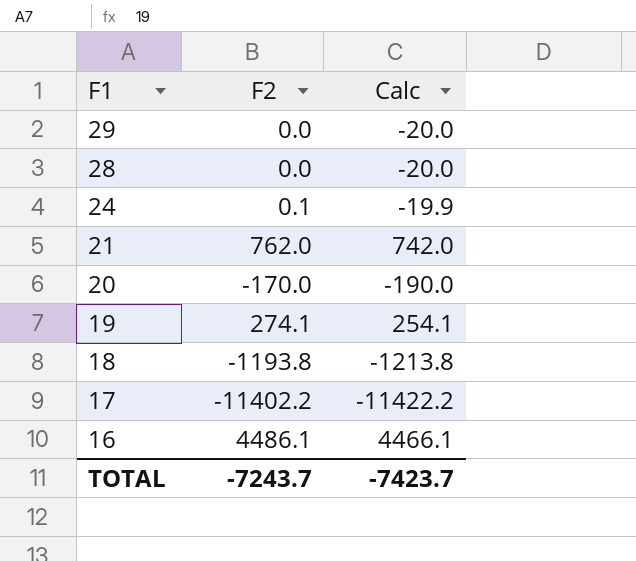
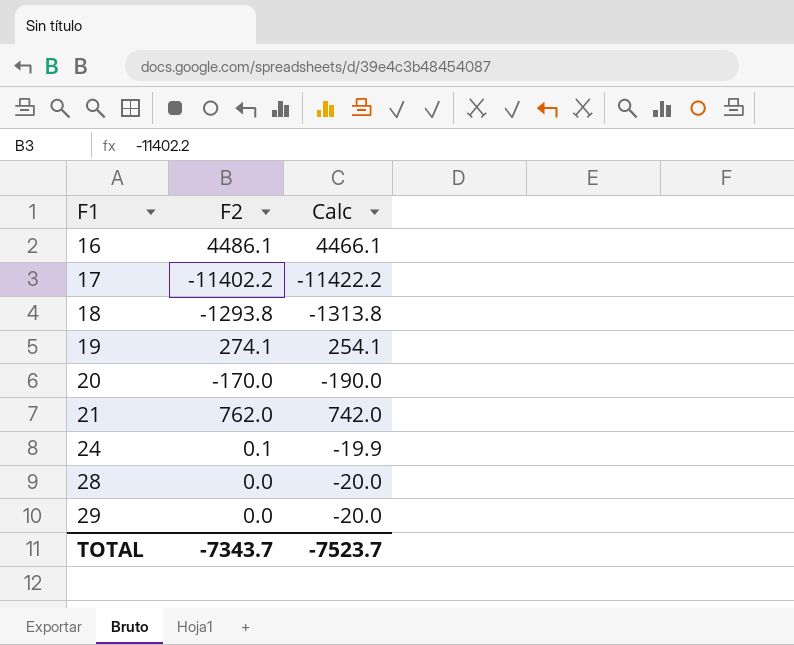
row order: F1 descending -> F1 ascending
18 | F2: -1193.8 -> -1293.8
18 | Calc: -1213.8 -> -1313.8
TOTAL | F2: -7243.7 -> -7343.7
TOTAL | Calc: -7423.7 -> -7523.7

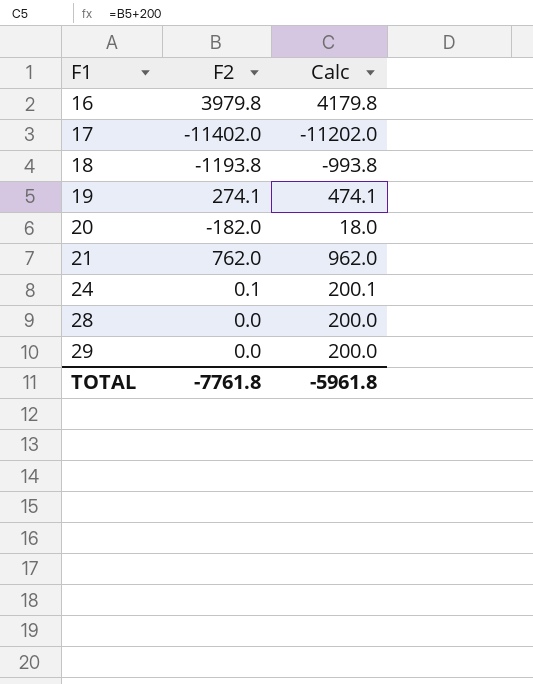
column Calc | formula: [F2] - 20 -> [F2] + 200
16 | F2: 4486.1 -> 3979.8
17 | F2: -11402.2 -> -11402.0
18 | F2: -1293.8 -> -1193.8
20 | F2: -170.0 -> -182.0
TOTAL | F2: -7343.7 -> -7761.8
TOTAL | Calc: -7523.7 -> -5961.8

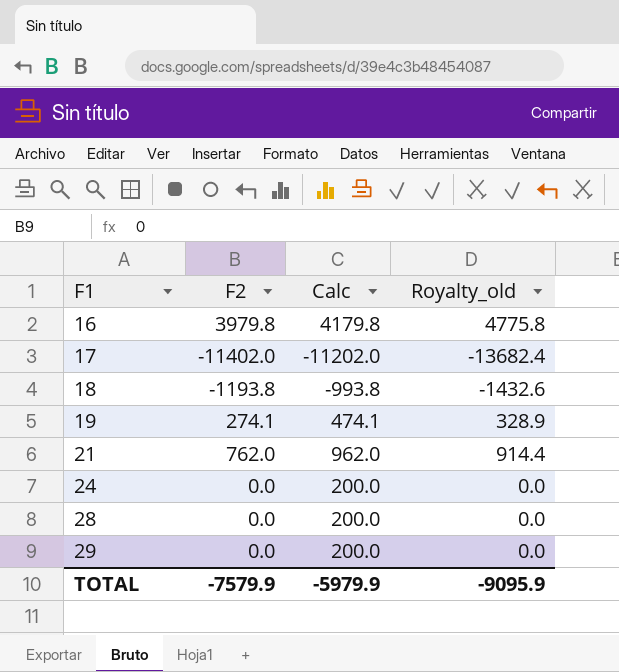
column Royalty_old | formula: none -> [F2] * 1.2
row 20: -182.0 | 18.0 -> none
24 | F2: 0.1 -> 0.0
24 | Calc: 200.1 -> 200.0
TOTAL | F2: -7761.8 -> -7579.9
TOTAL | Calc: -5961.8 -> -5979.9

